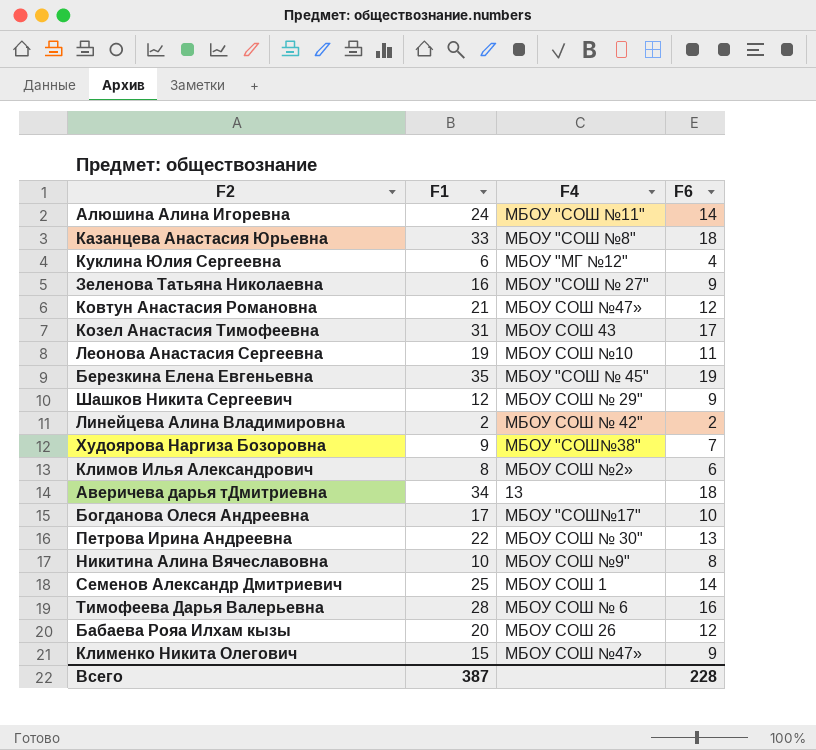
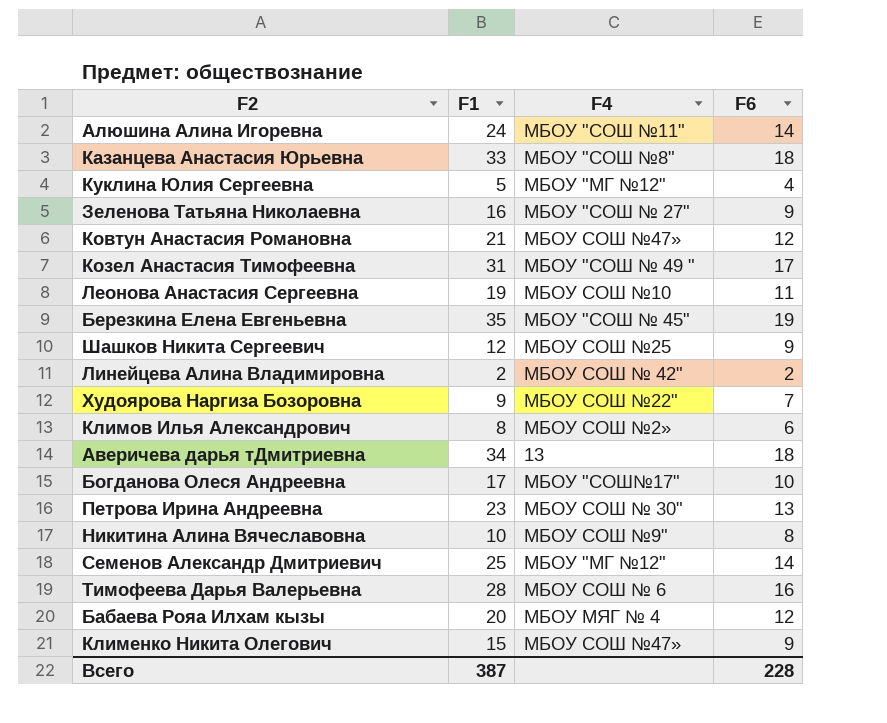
Куклина Юлия Сергеевна | F1: 6 -> 5
Козел Анастасия Тимофеевна | F4: МБОУ СОШ 43 -> МБОУ "СОШ № 49 "
Шашков Никита Сергеевич | F4: МБОУ СОШ № 29" -> МБОУ СОШ №25
Худоярова Наргиза Бозоровна | F4: МБОУ "СОШ№38" -> МБОУ СОШ №22"
Петрова Ирина Андреевна | F1: 22 -> 23
Семенов Александр Дмитриевич | F4: МБОУ СОШ 1 -> МБОУ "МГ №12"
Бабаева Рояа Илхам кызы | F4: МБОУ СОШ 26 -> МБОУ МЯГ № 4

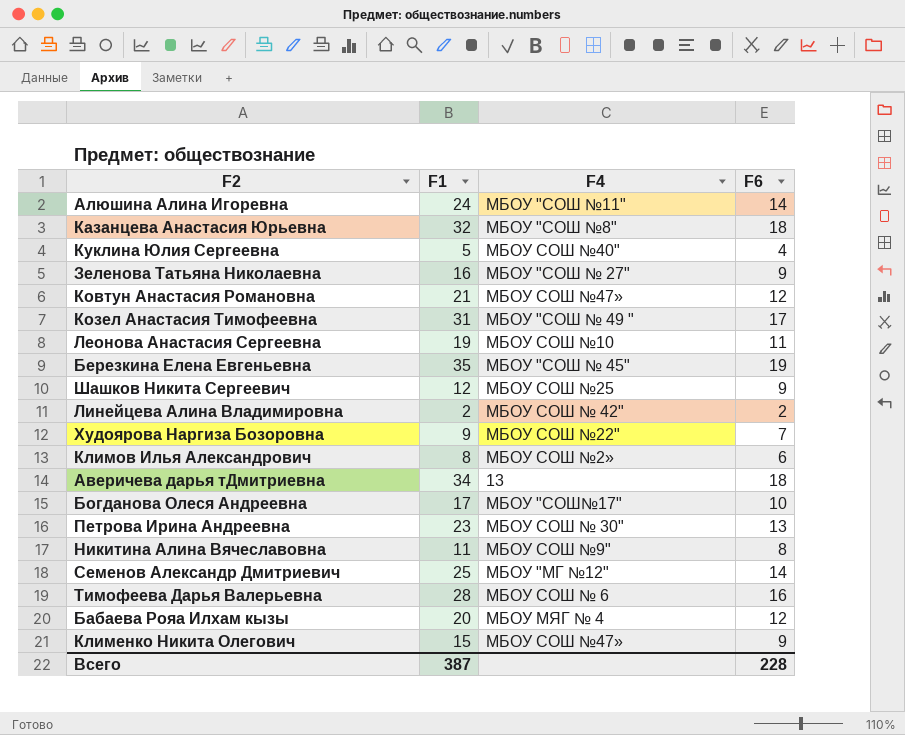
Казанцева Анастасия Юрьевна | F1: 33 -> 32
Куклина Юлия Сергеевна | F4: МБОУ "МГ №12" -> МБОУ СОШ №40"
Никитина Алина Вячеславовна | F1: 10 -> 11

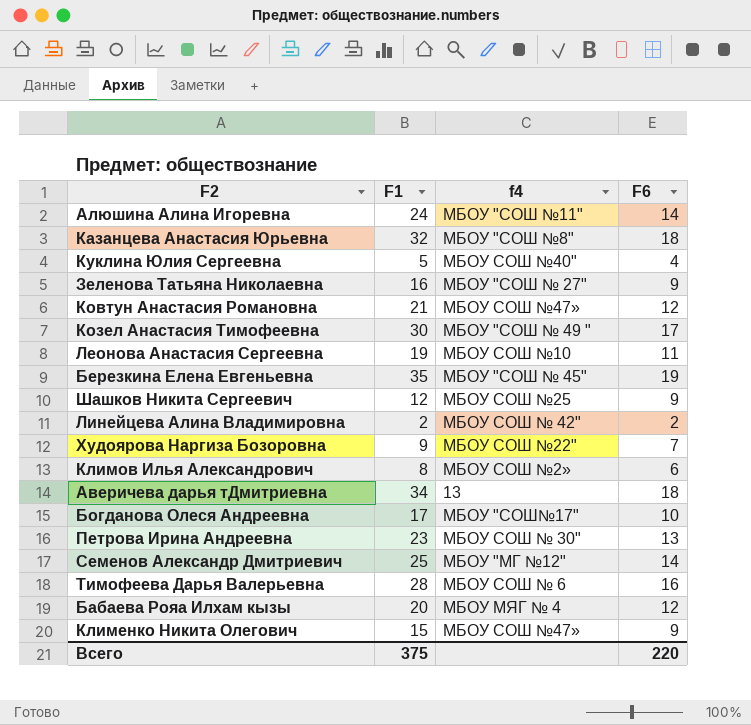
column name: F4 -> f4
row Никитина Алина Вячеславовна: 11 | МБОУ СОШ №9" | 8 -> none
Козел Анастасия Тимофеевна | F1: 31 -> 30
Всего | F1: 387 -> 375
Всего | F6: 228 -> 220

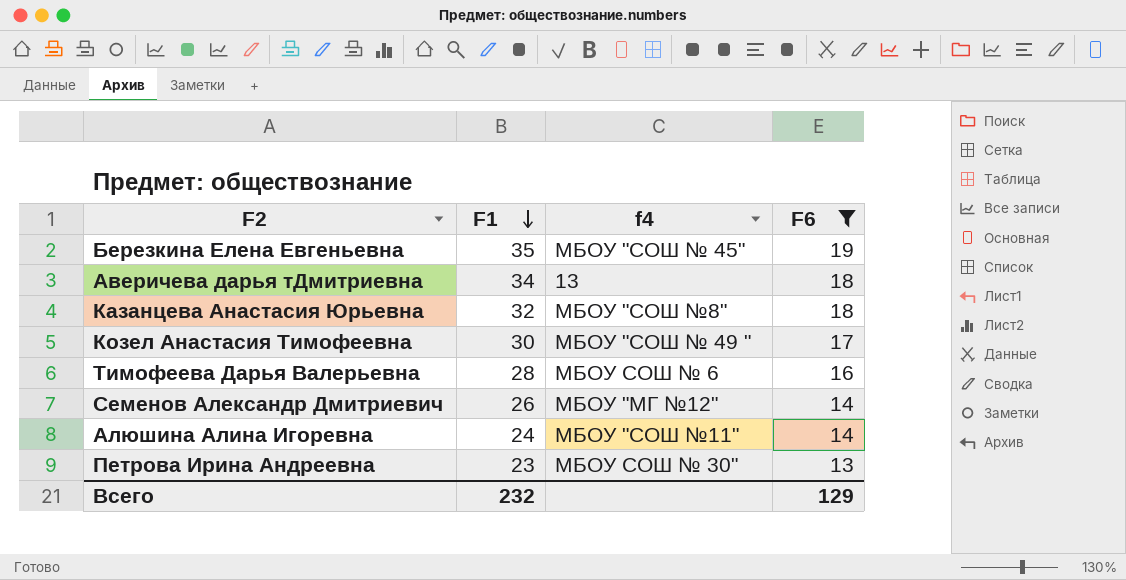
filter: none -> F6 >= 13
row order: none -> F1 descending
Семенов Александр Дмитриевич | F1: 25 -> 26
Всего | F1: 375 -> 232
Всего | F6: 220 -> 129

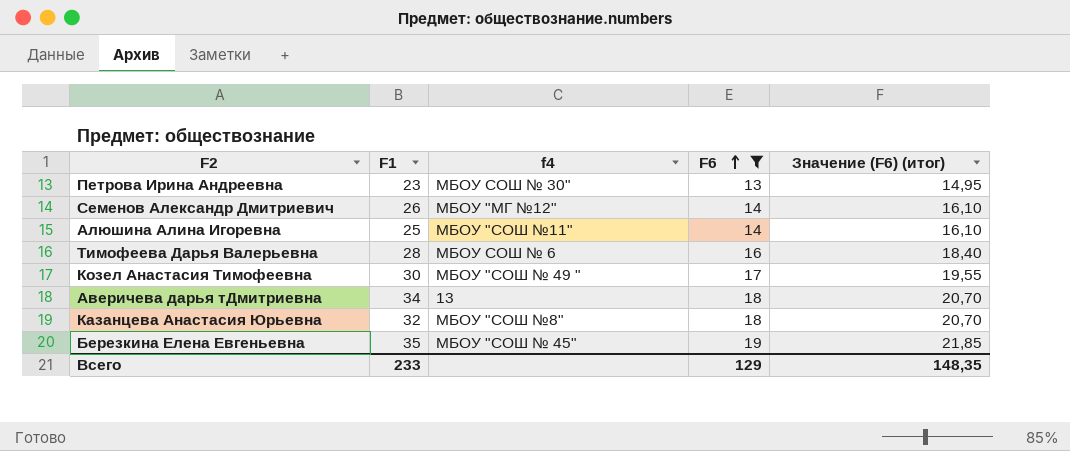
row order: F1 descending -> F6 ascending
column Значение (F6) (итог) | formula: none -> [F6] * 1,15
Алюшина Алина Игоревна | F1: 24 -> 25
Всего | F1: 232 -> 233

